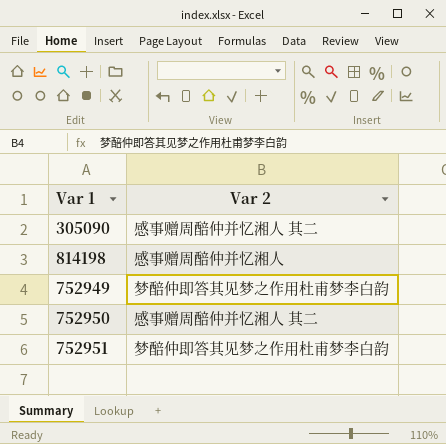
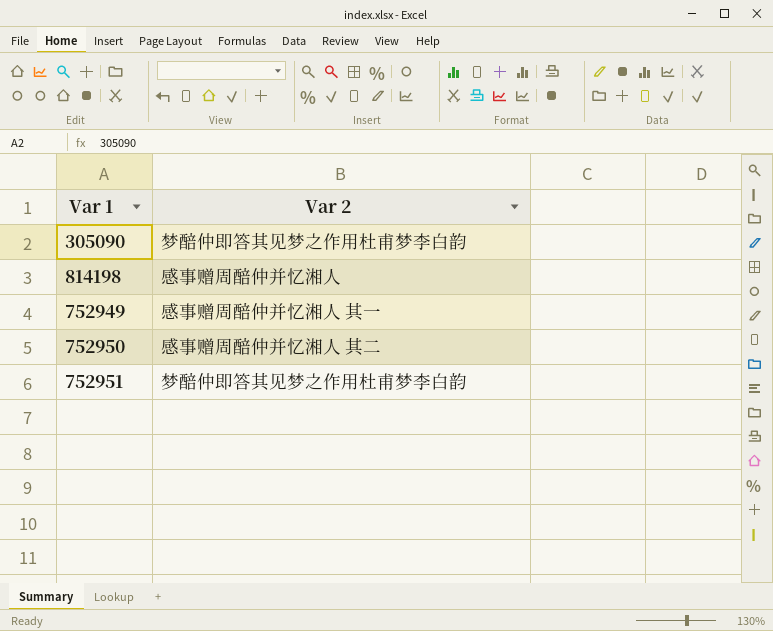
305090 | Var 2: 感事赠周醅仲并忆湘人 其二 -> 梦醅仲即答其见梦之作用杜甫梦李白韵
752949 | Var 2: 梦醅仲即答其见梦之作用杜甫梦李白韵 -> 感事赠周醅仲并忆湘人 其一

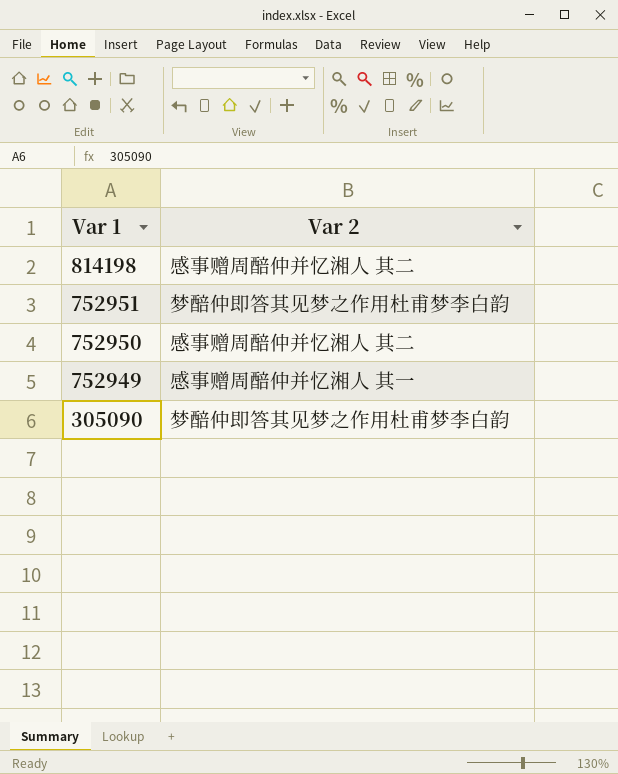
row order: none -> Var 1 descending
814198 | Var 2: 感事赠周醅仲并忆湘人 -> 感事赠周醅仲并忆湘人 其二

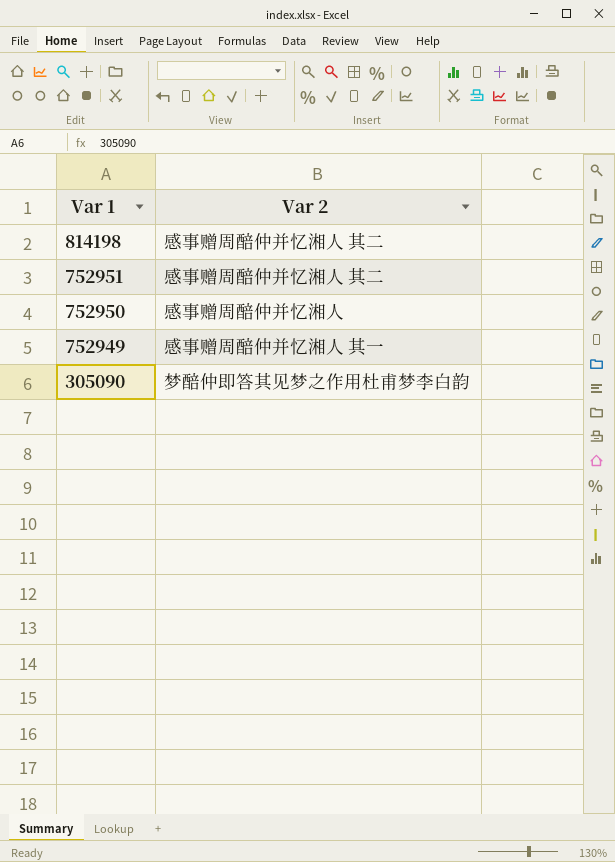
752951 | Var 2: 梦醅仲即答其见梦之作用杜甫梦李白韵 -> 感事赠周醅仲并忆湘人 其二
752950 | Var 2: 感事赠周醅仲并忆湘人 其二 -> 感事赠周醅仲并忆湘人

